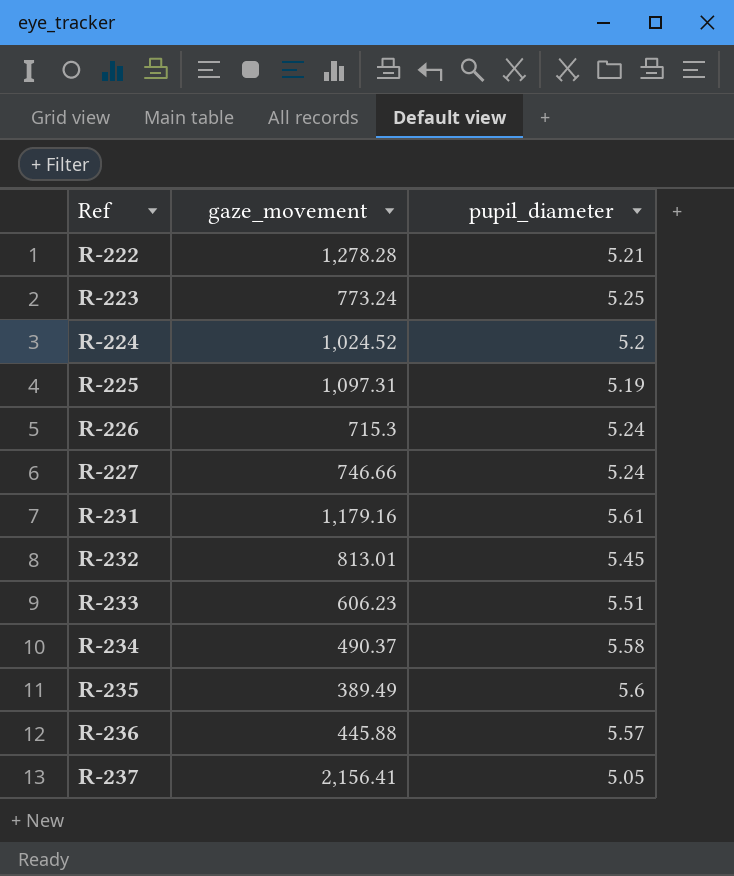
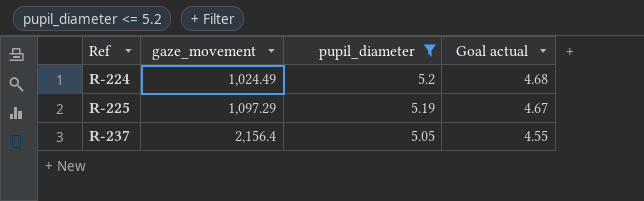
filter: none -> pupil_diameter <= 5.2
column Goal actual | formula: none -> [pupil_diameter] * 0.9
R-224 | gaze_movement: 1,024.52 -> 1,024.49
R-225 | gaze_movement: 1,097.31 -> 1,097.29
R-237 | gaze_movement: 2,156.41 -> 2,156.4

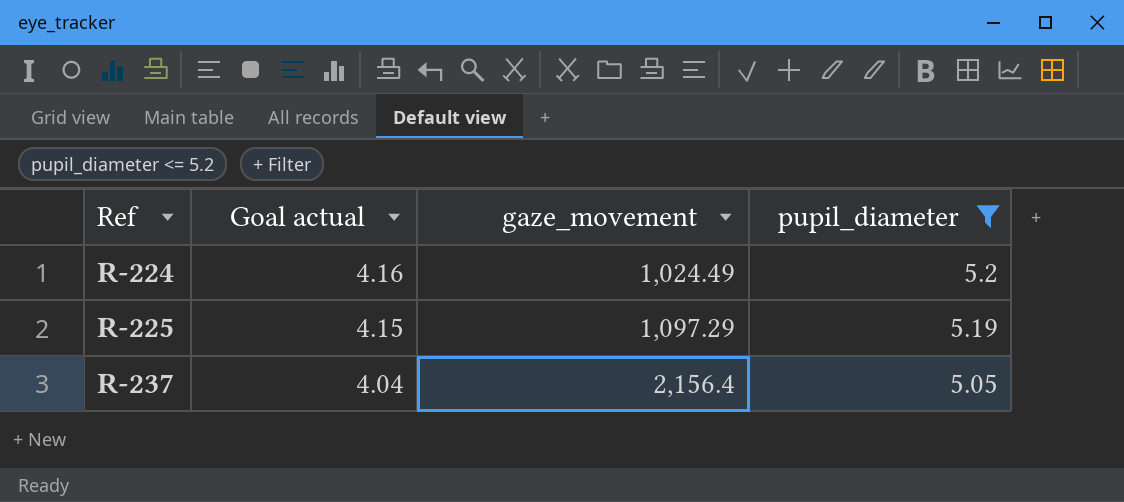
column Goal actual | formula: [pupil_diameter] * 0.9 -> [pupil_diameter] * 0.8
column Goal actual | position: 4 -> 2

